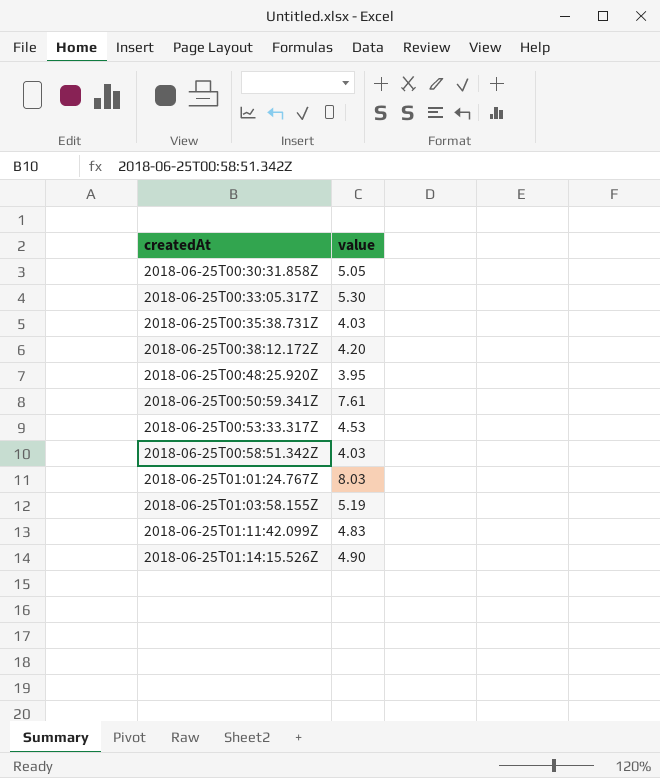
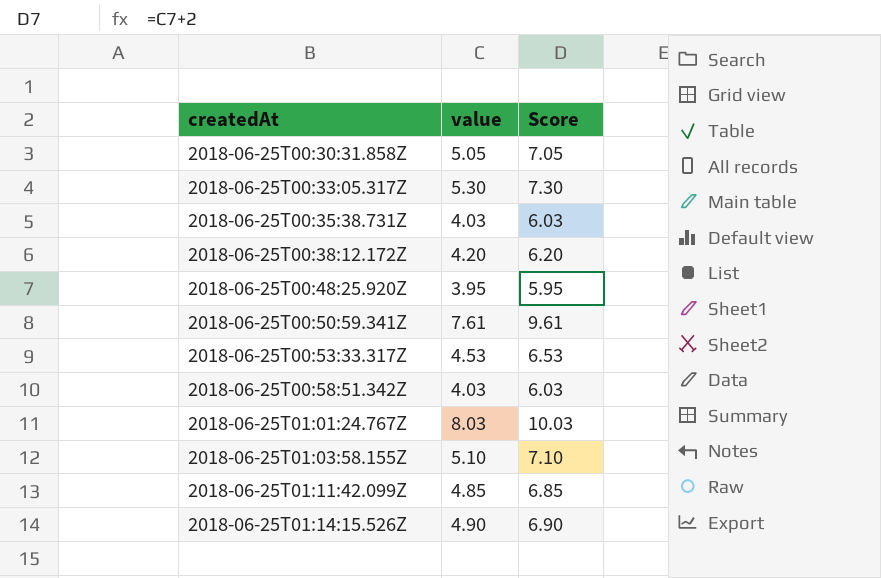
column Score | formula: none -> [value] + 2
2018-06-25T01:03:58.155Z | value: 5.19 -> 5.10
2018-06-25T01:11:42.099Z | value: 4.83 -> 4.85

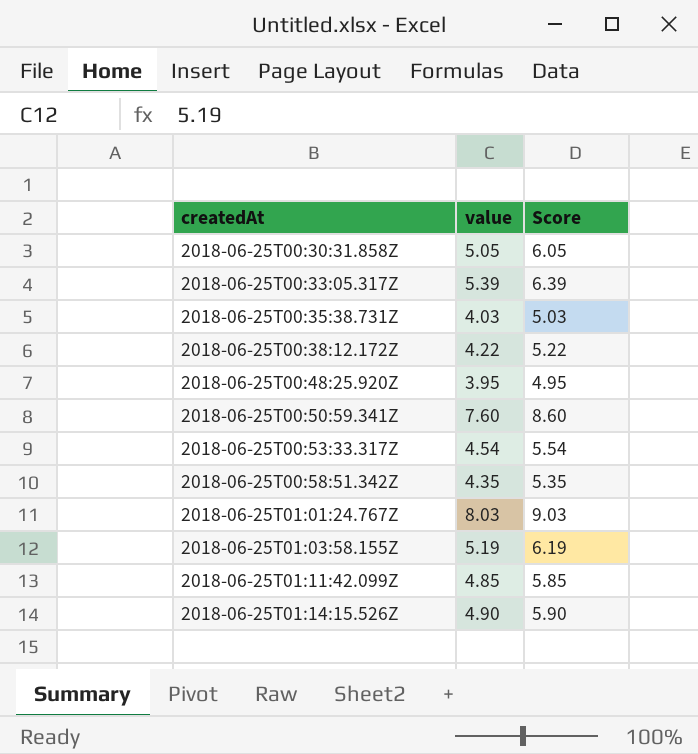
column Score | formula: [value] + 2 -> [value] + 1
2018-06-25T00:33:05.317Z | value: 5.30 -> 5.39
2018-06-25T00:38:12.172Z | value: 4.20 -> 4.22
2018-06-25T00:50:59.341Z | value: 7.61 -> 7.60
2018-06-25T00:53:33.317Z | value: 4.53 -> 4.54
2018-06-25T00:58:51.342Z | value: 4.03 -> 4.35
2018-06-25T01:03:58.155Z | value: 5.10 -> 5.19

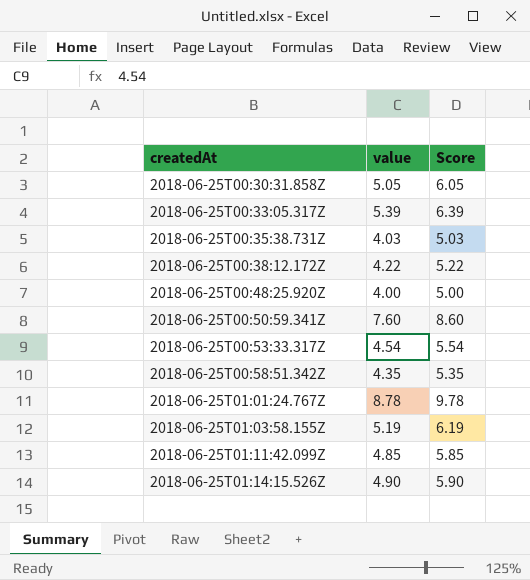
2018-06-25T00:48:25.920Z | value: 3.95 -> 4.00
2018-06-25T00:48:25.920Z | Score: 4.95 -> 5.00
2018-06-25T01:01:24.767Z | value: 8.03 -> 8.78
2018-06-25T01:01:24.767Z | Score: 9.03 -> 9.78

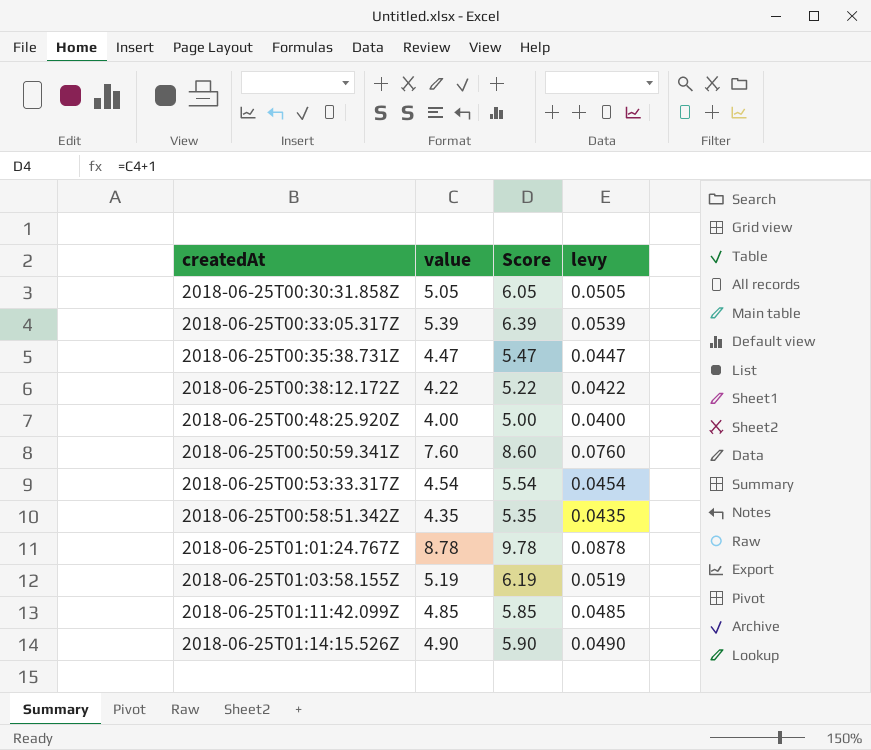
column levy | formula: none -> [value] * 0.01
2018-06-25T00:35:38.731Z | value: 4.03 -> 4.47
2018-06-25T00:35:38.731Z | Score: 5.03 -> 5.47

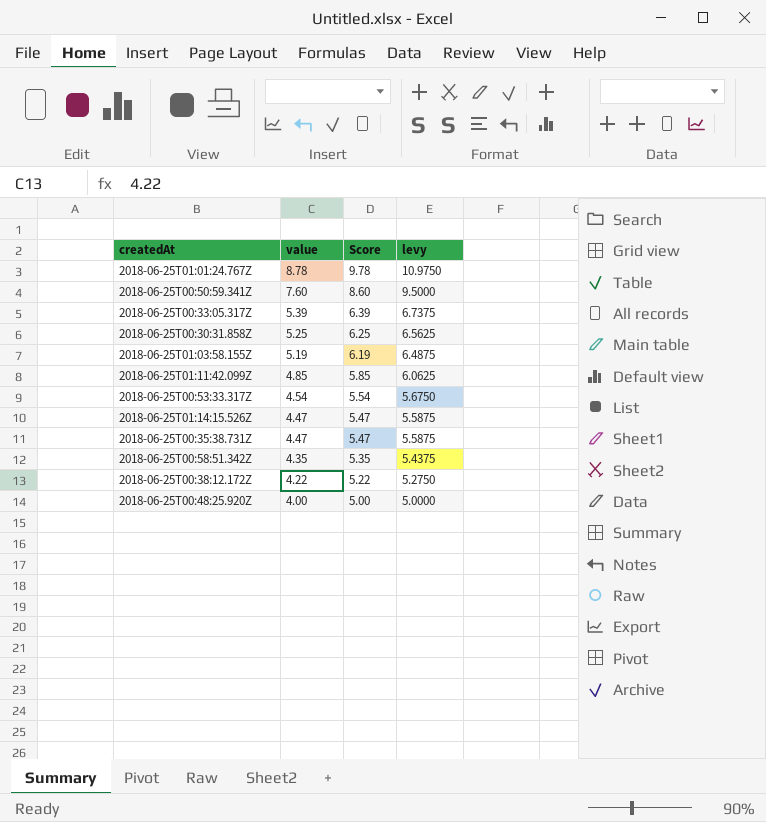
row order: createdAt ascending -> value descending
column levy | formula: [value] * 0.01 -> [value] * 1.25
2018-06-25T00:30:31.858Z | value: 5.05 -> 5.25
2018-06-25T00:30:31.858Z | Score: 6.05 -> 6.25
2018-06-25T01:14:15.526Z | value: 4.90 -> 4.47
2018-06-25T01:14:15.526Z | Score: 5.90 -> 5.47

